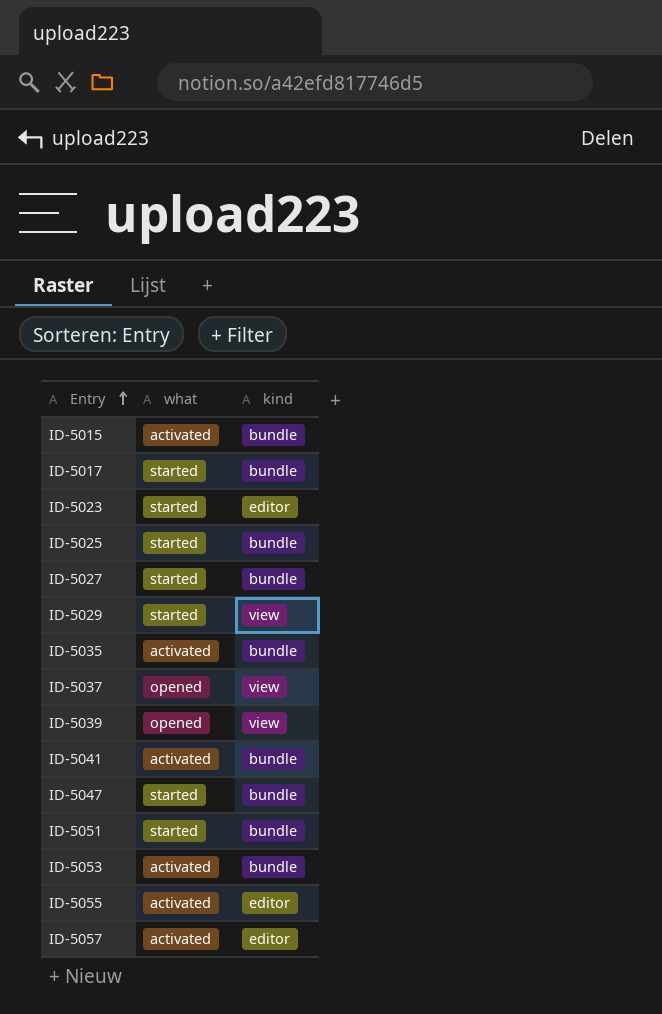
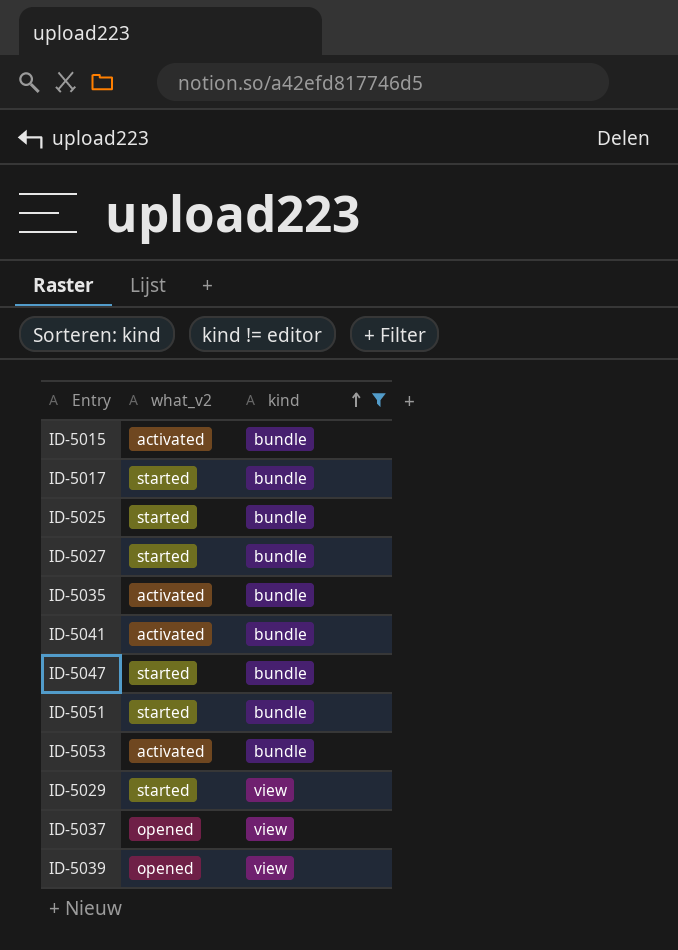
filter: none -> kind != editor
row order: Entry ascending -> kind ascending
column name: what -> what_v2

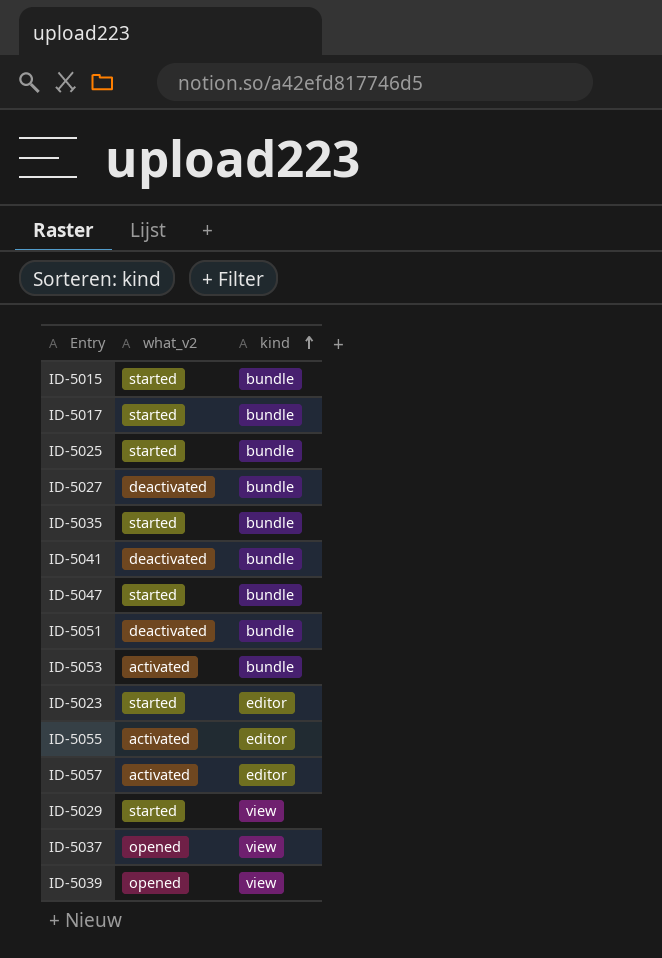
filter: kind != editor -> none
ID-5015 | what_v2: activated -> started
ID-5027 | what_v2: started -> deactivated
ID-5035 | what_v2: activated -> started
ID-5041 | what_v2: activated -> deactivated
ID-5051 | what_v2: started -> deactivated

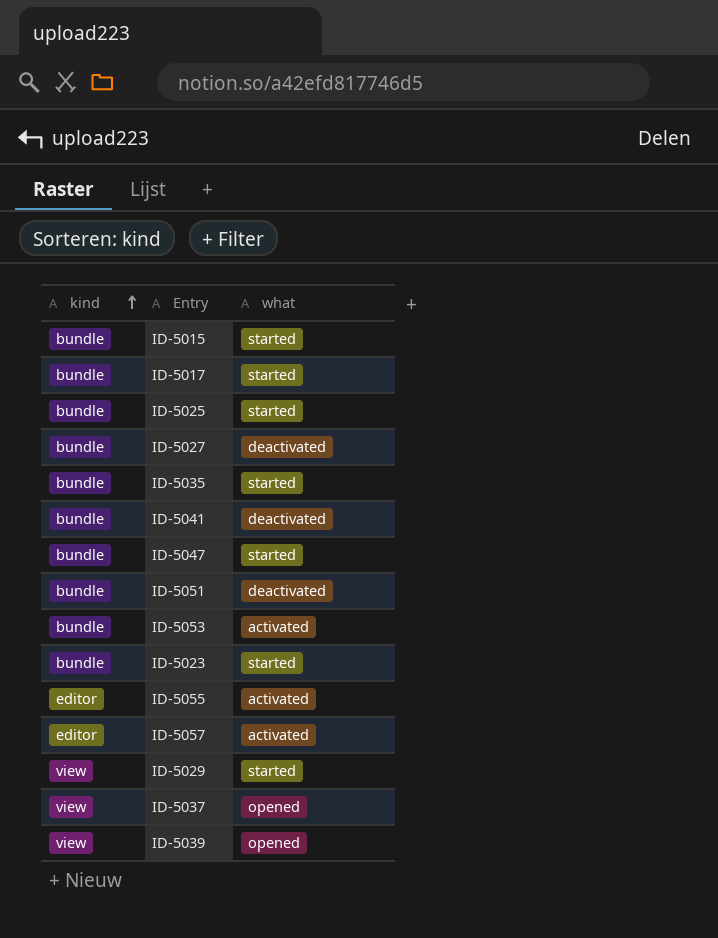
column kind | position: 3 -> 1
column name: what_v2 -> what
ID-5023 | kind: editor -> bundle

